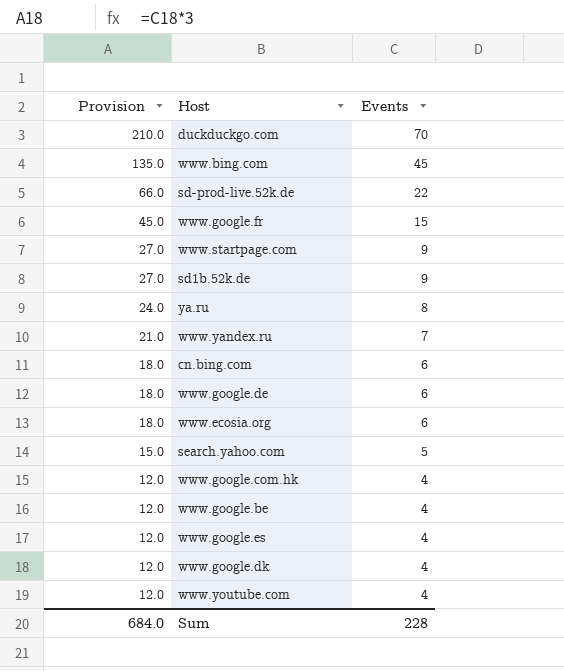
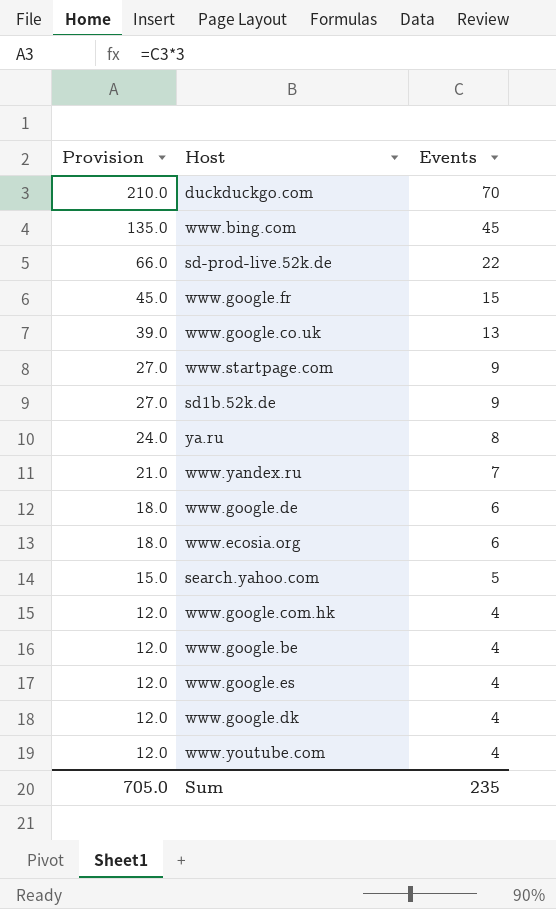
row cn.bing.com: 18.0 | 6 -> none
row www.google.co.uk: none -> 39.0 | 13
Sum | Provision: 684.0 -> 705.0
Sum | Events: 228 -> 235

